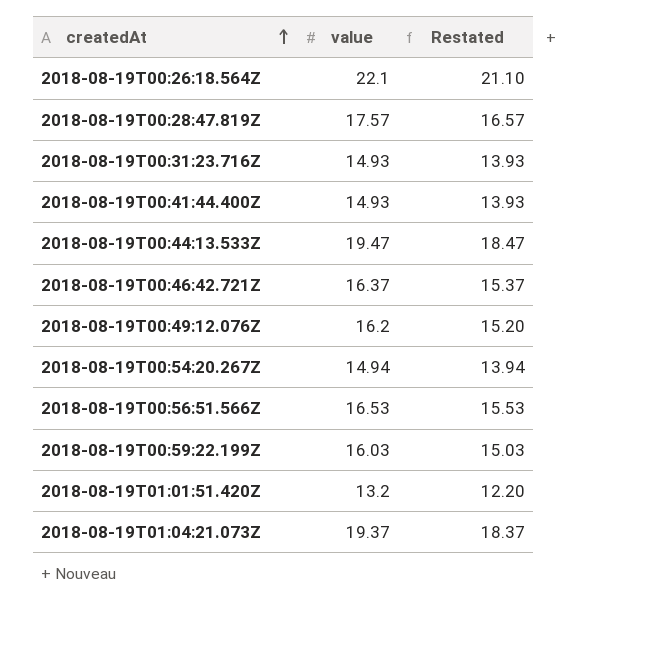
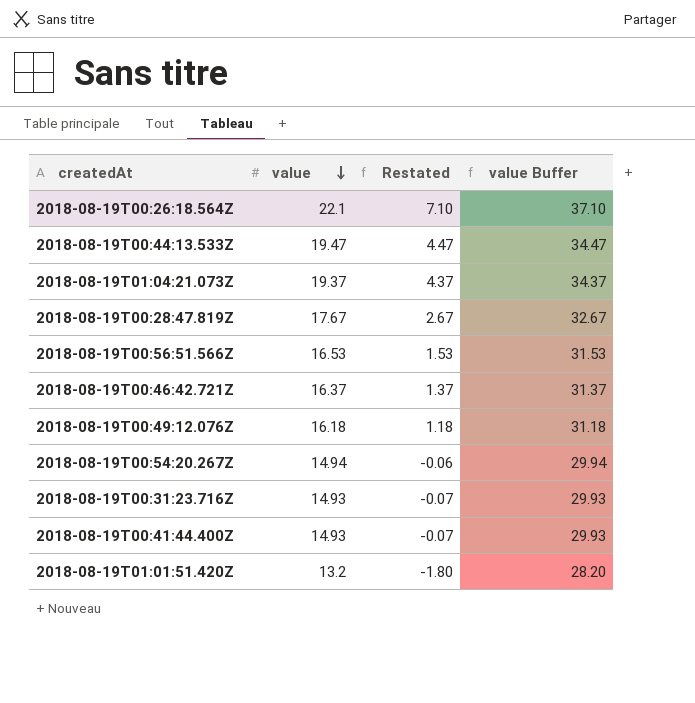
row order: createdAt ascending -> value descending
column Restated | formula: [value] - 1 -> [value] - 15
column value Buffer | formula: none -> [value] + 15
row 2018-08-19T00:59:22.199Z: 16.03 | 15.03 -> none
2018-08-19T00:28:47.819Z | value: 17.57 -> 17.67
2018-08-19T00:49:12.076Z | value: 16.2 -> 16.18

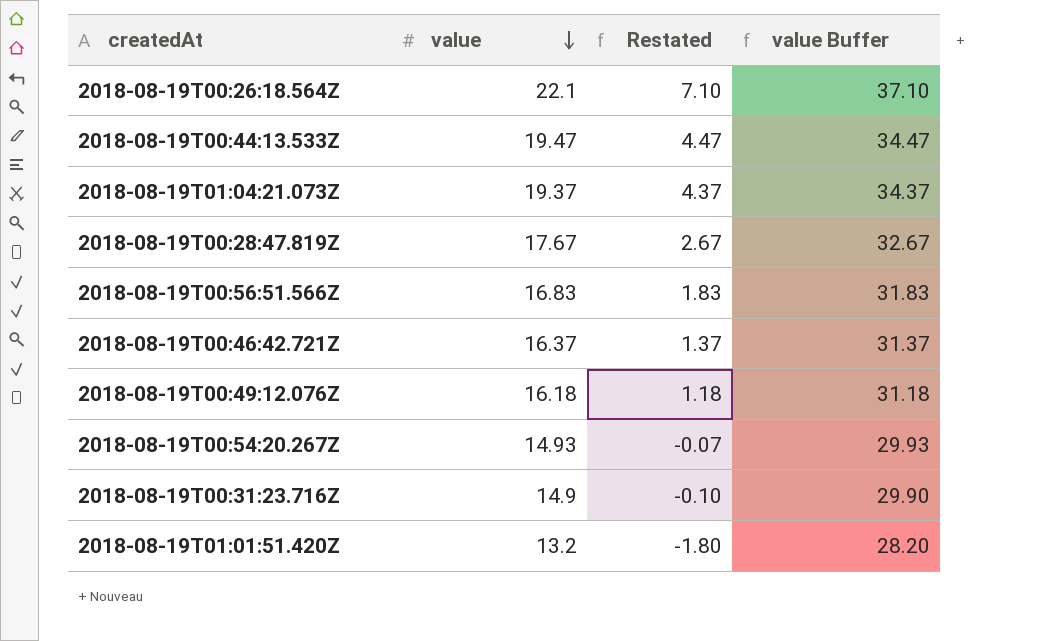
row 2018-08-19T00:41:44.400Z: 14.93 | -0.07 | 29.93 -> none
2018-08-19T00:56:51.566Z | value: 16.53 -> 16.83
2018-08-19T00:56:51.566Z | Restated: 1.53 -> 1.83
2018-08-19T00:56:51.566Z | value Buffer: 31.53 -> 31.83
2018-08-19T00:54:20.267Z | value: 14.94 -> 14.93
2018-08-19T00:54:20.267Z | Restated: -0.06 -> -0.07
2018-08-19T00:54:20.267Z | value Buffer: 29.94 -> 29.93
2018-08-19T00:31:23.716Z | value: 14.93 -> 14.9
2018-08-19T00:31:23.716Z | Restated: -0.07 -> -0.10
2018-08-19T00:31:23.716Z | value Buffer: 29.93 -> 29.90

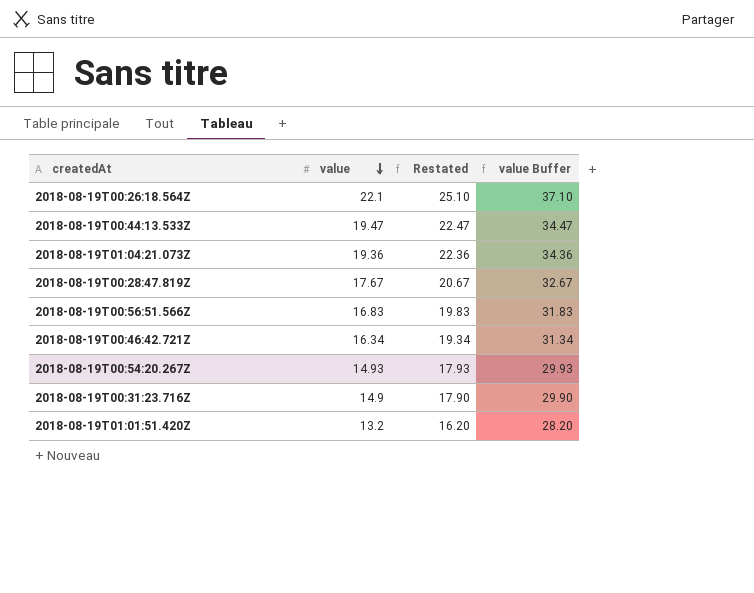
column Restated | formula: [value] - 15 -> [value] + 3
row 2018-08-19T00:49:12.076Z: 16.18 | 1.18 | 31.18 -> none
2018-08-19T01:04:21.073Z | value: 19.37 -> 19.36
2018-08-19T01:04:21.073Z | value Buffer: 34.37 -> 34.36
2018-08-19T00:46:42.721Z | value: 16.37 -> 16.34
2018-08-19T00:46:42.721Z | value Buffer: 31.37 -> 31.34

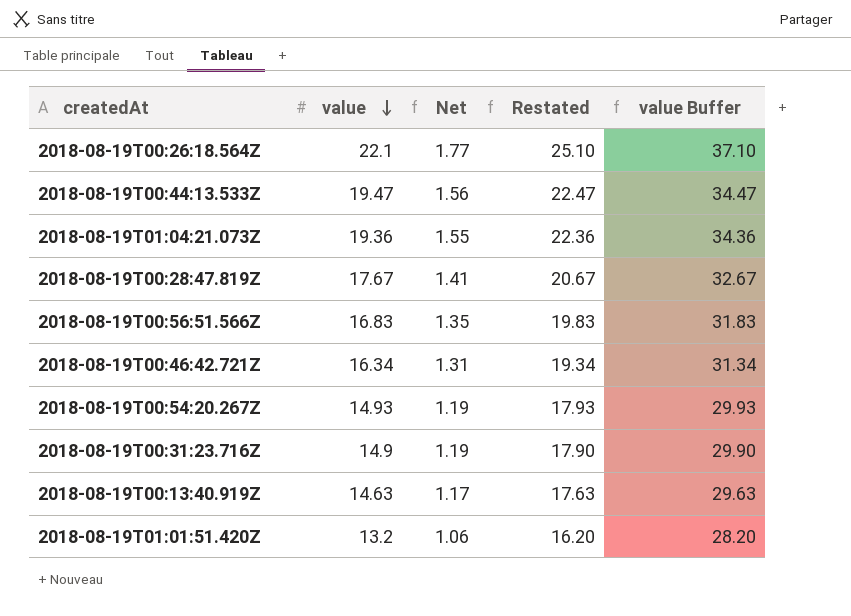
column Net | formula: none -> [value] * 0.08
row 2018-08-19T00:13:40.919Z: none -> 14.63 | 1.17 | 17.63 | 29.63

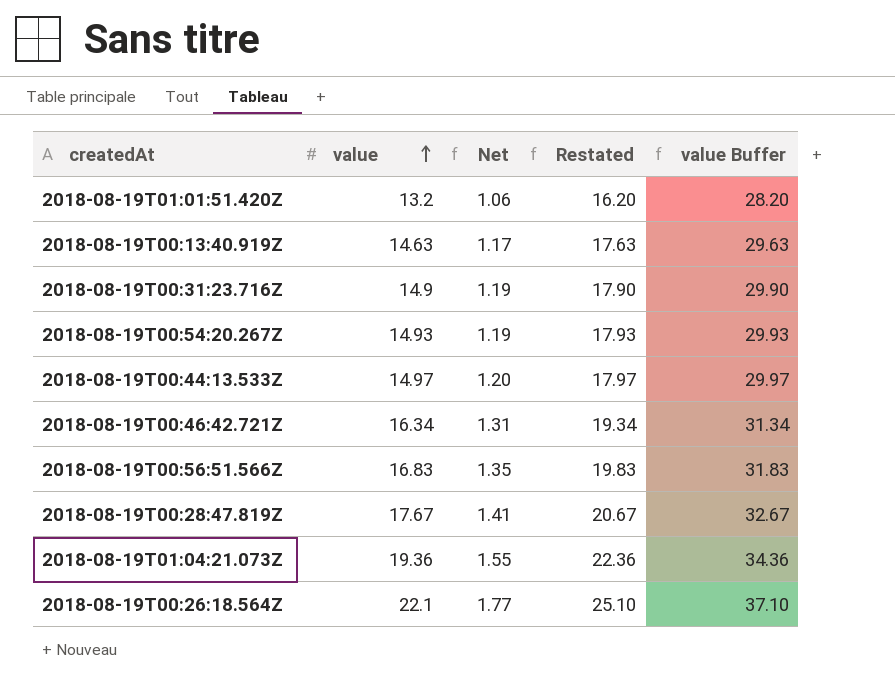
row order: value descending -> value ascending
2018-08-19T00:44:13.533Z | value: 19.47 -> 14.97
2018-08-19T00:44:13.533Z | Net: 1.56 -> 1.20
2018-08-19T00:44:13.533Z | Restated: 22.47 -> 17.97
2018-08-19T00:44:13.533Z | value Buffer: 34.47 -> 29.97

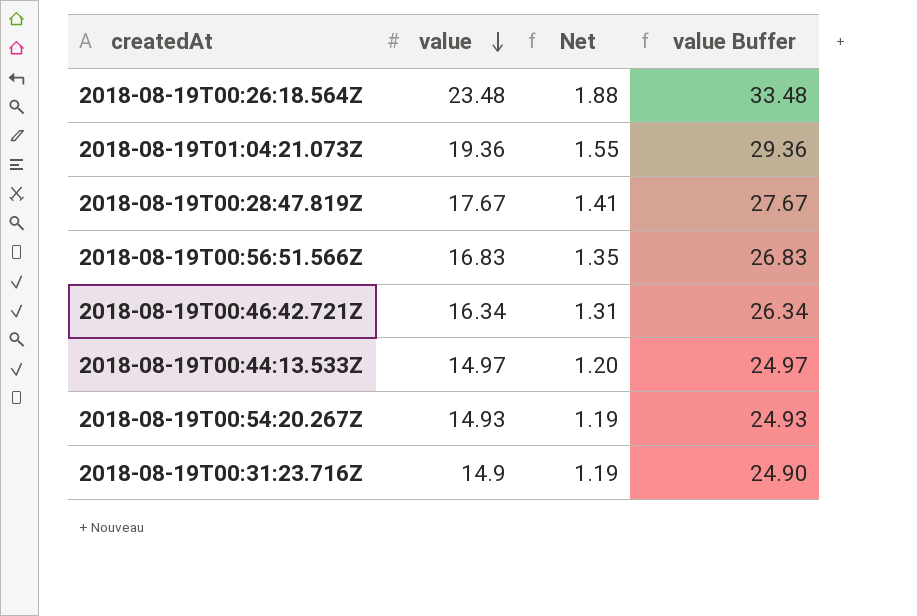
row order: value ascending -> value descending
column Restated | formula: [value] + 3 -> none
column value Buffer | formula: [value] + 15 -> [value] + 10
row 2018-08-19T01:01:51.420Z: 13.2 | 1.06 | 16.20 | 28.20 -> none
row 2018-08-19T00:13:40.919Z: 14.63 | 1.17 | 17.63 | 29.63 -> none
2018-08-19T00:26:18.564Z | value: 22.1 -> 23.48
2018-08-19T00:26:18.564Z | Net: 1.77 -> 1.88

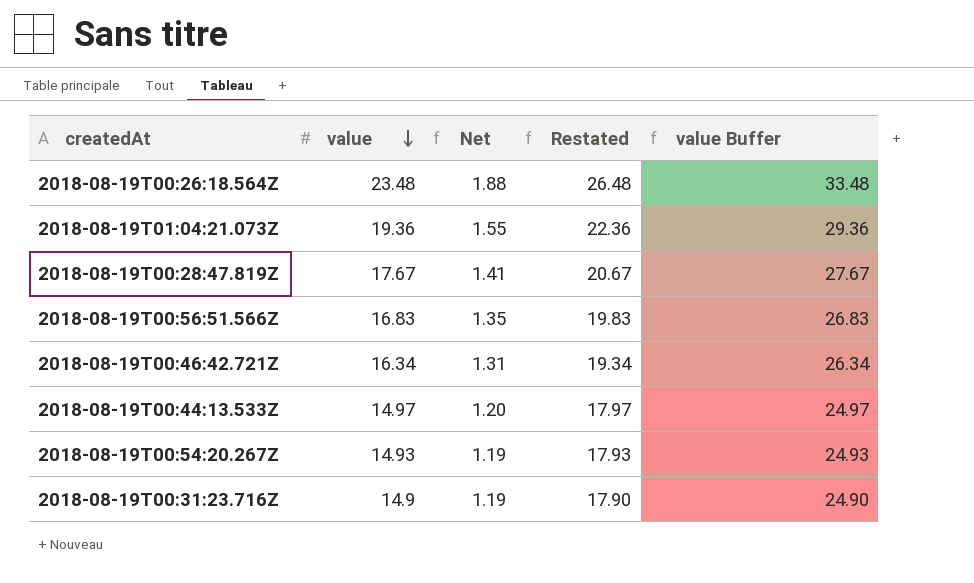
column Restated | formula: none -> [value] + 3

